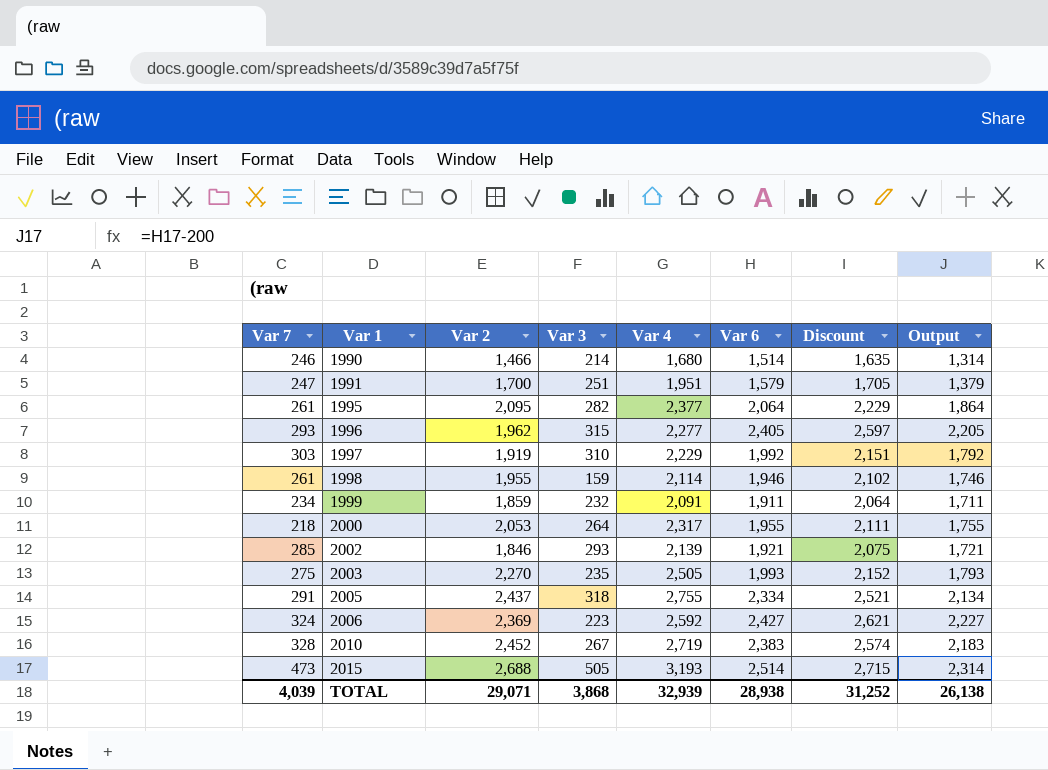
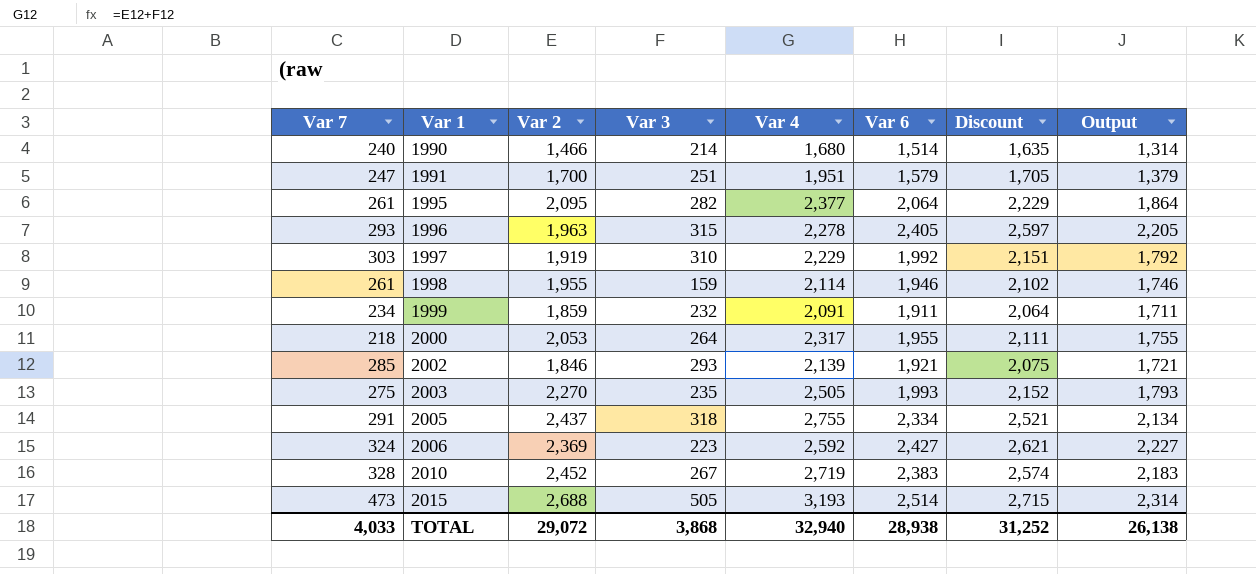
1990 | Var 7: 246 -> 240
1996 | Var 2: 1,962 -> 1,963
1996 | Var 4: 2,277 -> 2,278
TOTAL | Var 7: 4,039 -> 4,033
TOTAL | Var 2: 29,071 -> 29,072
TOTAL | Var 4: 32,939 -> 32,940

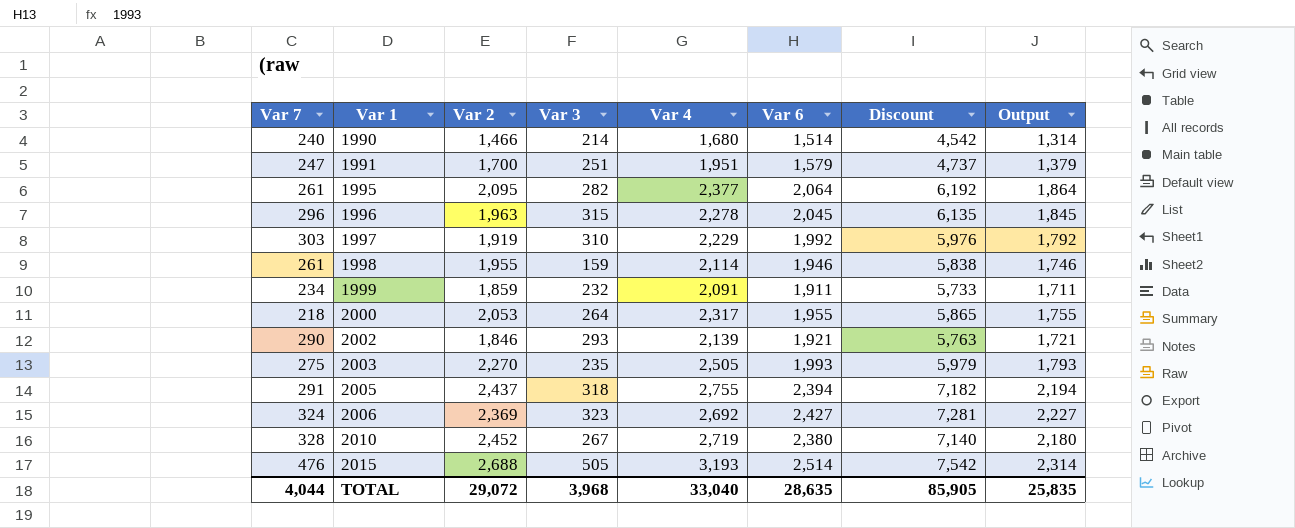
column Discount | formula: [Var 6] * 1.08 -> [Var 6] * 3
1996 | Var 7: 293 -> 296
1996 | Var 6: 2,405 -> 2,045
1996 | Output: 2,205 -> 1,845
2002 | Var 7: 285 -> 290
2005 | Var 6: 2,334 -> 2,394
2005 | Output: 2,134 -> 2,194
2006 | Var 3: 223 -> 323
2006 | Var 4: 2,592 -> 2,692
2010 | Var 6: 2,383 -> 2,380
2010 | Output: 2,183 -> 2,180
2015 | Var 7: 473 -> 476
TOTAL | Var 7: 4,033 -> 4,044
TOTAL | Var 3: 3,868 -> 3,968
TOTAL | Var 4: 32,940 -> 33,040
TOTAL | Var 6: 28,938 -> 28,635
TOTAL | Discount: 31,252 -> 85,905
TOTAL | Output: 26,138 -> 25,835

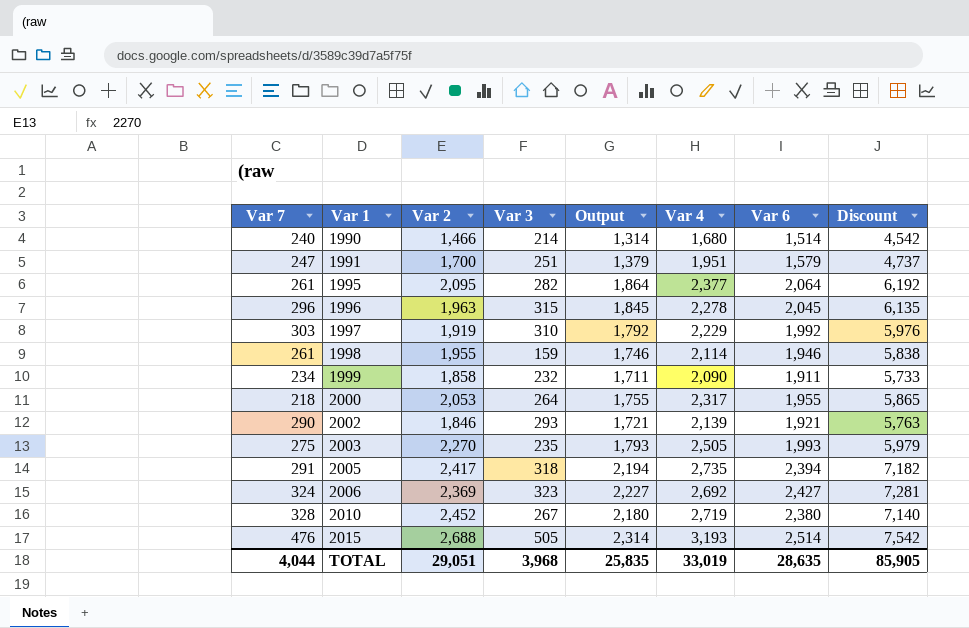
column Output | position: 8 -> 5
1999 | Var 2: 1,859 -> 1,858
1999 | Var 4: 2,091 -> 2,090
2005 | Var 2: 2,437 -> 2,417
2005 | Var 4: 2,755 -> 2,735
TOTAL | Var 2: 29,072 -> 29,051
TOTAL | Var 4: 33,040 -> 33,019

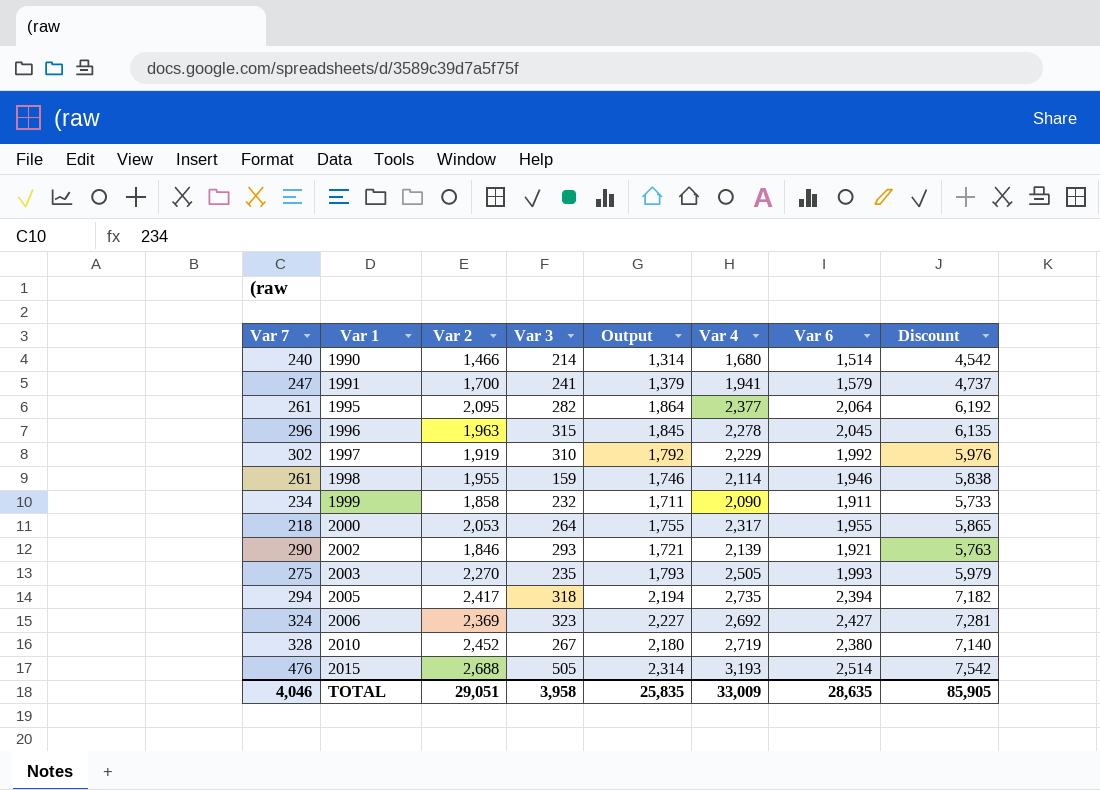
1991 | Var 3: 251 -> 241
1991 | Var 4: 1,951 -> 1,941
1997 | Var 7: 303 -> 302
2005 | Var 7: 291 -> 294
TOTAL | Var 7: 4,044 -> 4,046
TOTAL | Var 3: 3,968 -> 3,958
TOTAL | Var 4: 33,019 -> 33,009

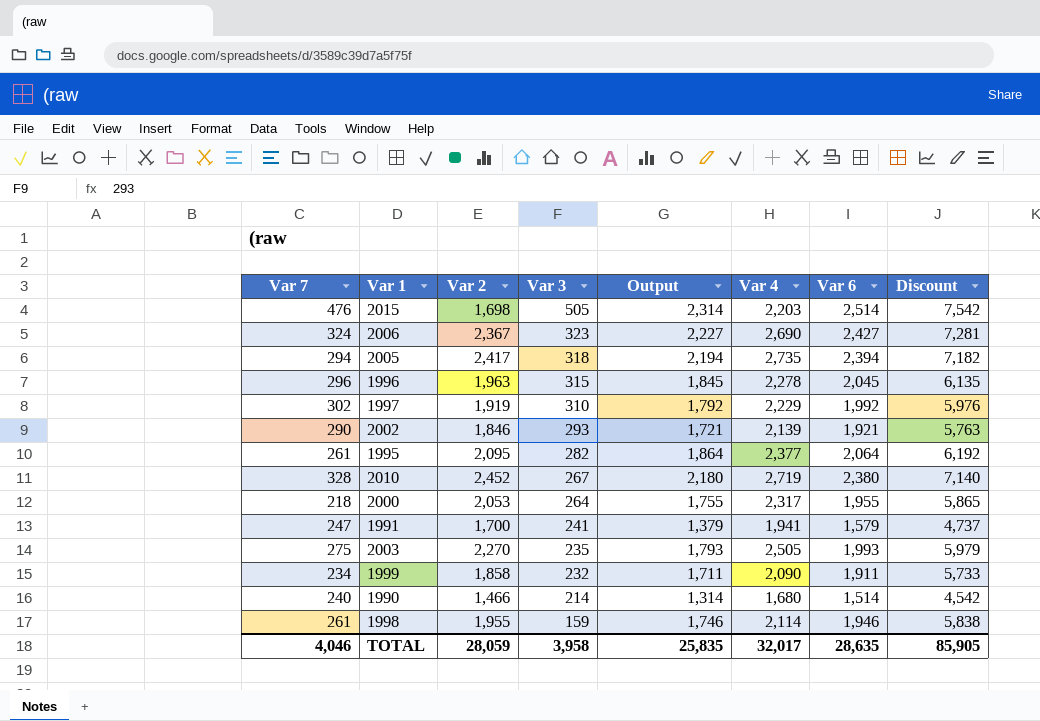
row order: Var 1 ascending -> Var 3 descending
2015 | Var 2: 2,688 -> 1,698
2015 | Var 4: 3,193 -> 2,203
2006 | Var 2: 2,369 -> 2,367
2006 | Var 4: 2,692 -> 2,690
TOTAL | Var 2: 29,051 -> 28,059
TOTAL | Var 4: 33,009 -> 32,017

